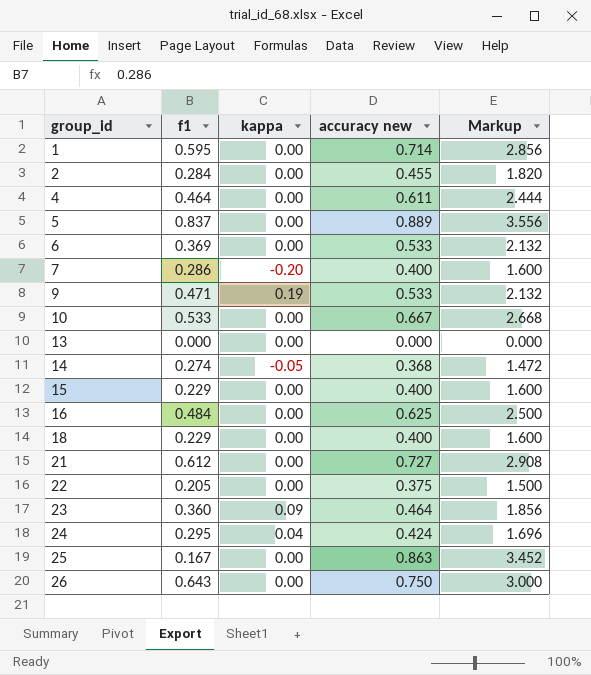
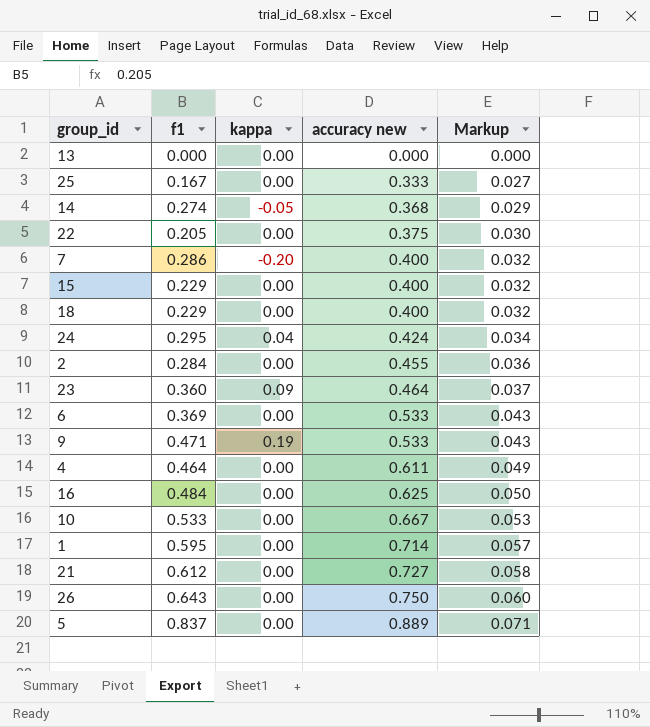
row order: group_id ascending -> accuracy new ascending
column Markup | formula: [accuracy new] * 4 -> [accuracy new] * 0.08
25 | accuracy new: 0.863 -> 0.333

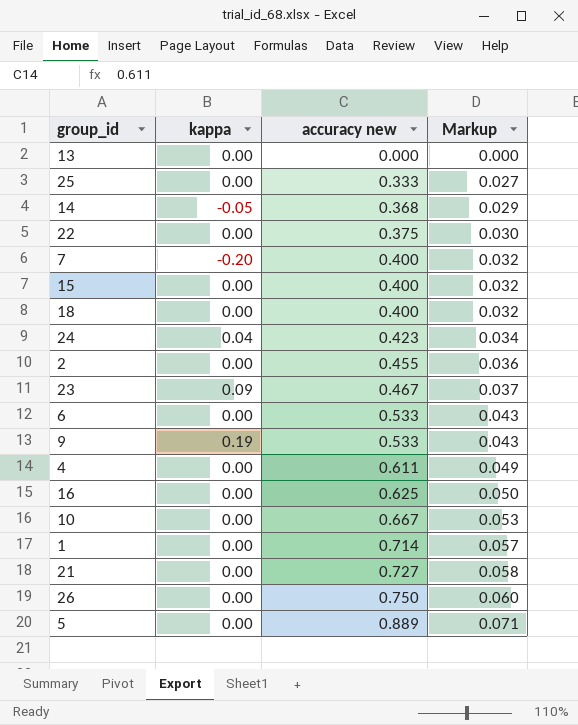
column f1 | position: 2 -> none
24 | accuracy new: 0.424 -> 0.423
23 | accuracy new: 0.464 -> 0.467

